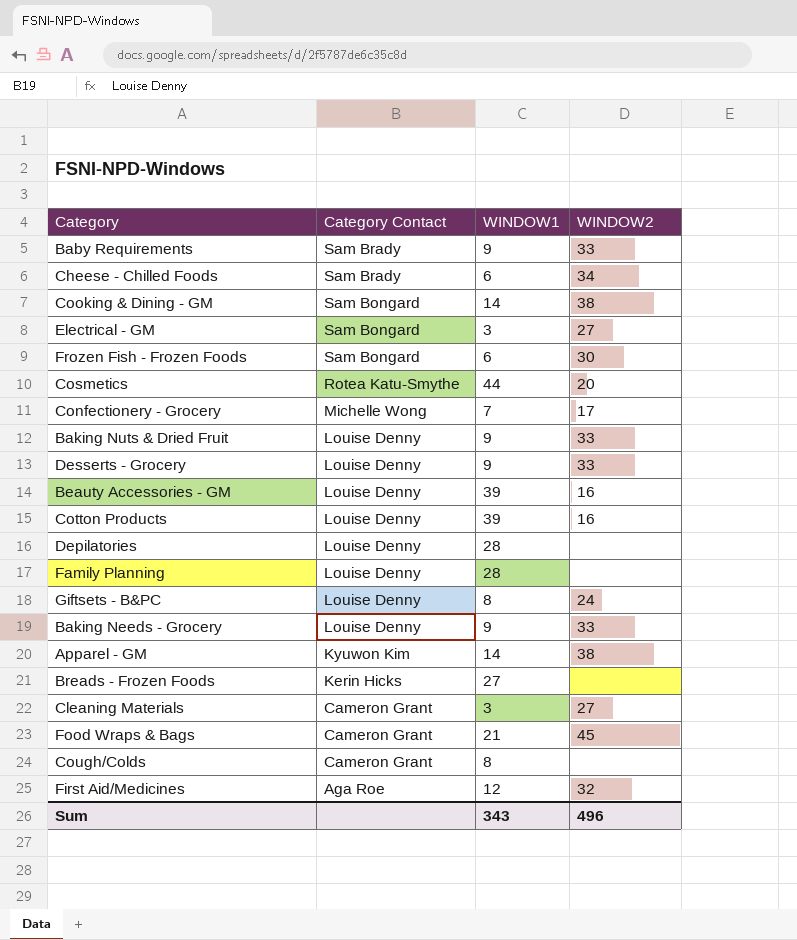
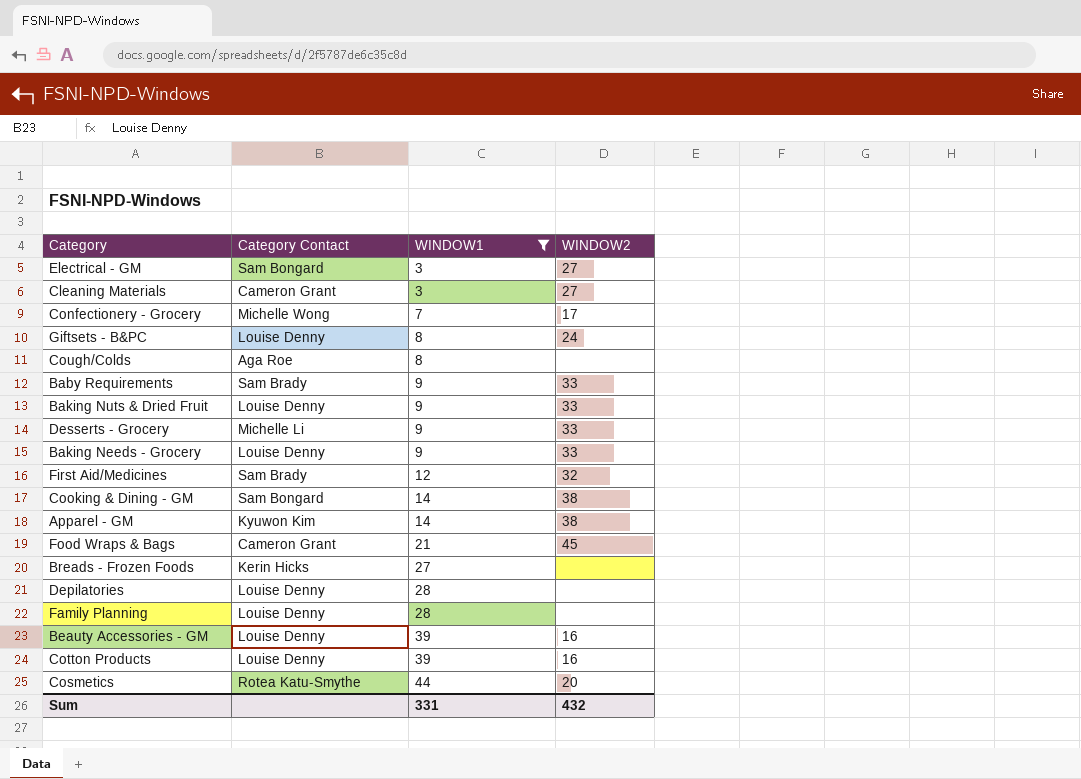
filter: none -> WINDOW1 != 6
row order: Category Contact descending -> WINDOW1 ascending
Cough/Colds | Category Contact: Cameron Grant -> Aga Roe
Desserts - Grocery | Category Contact: Louise Denny -> Michelle Li
First Aid/Medicines | Category Contact: Aga Roe -> Sam Brady
Sum | WINDOW1: 343 -> 331
Sum | WINDOW2: 496 -> 432

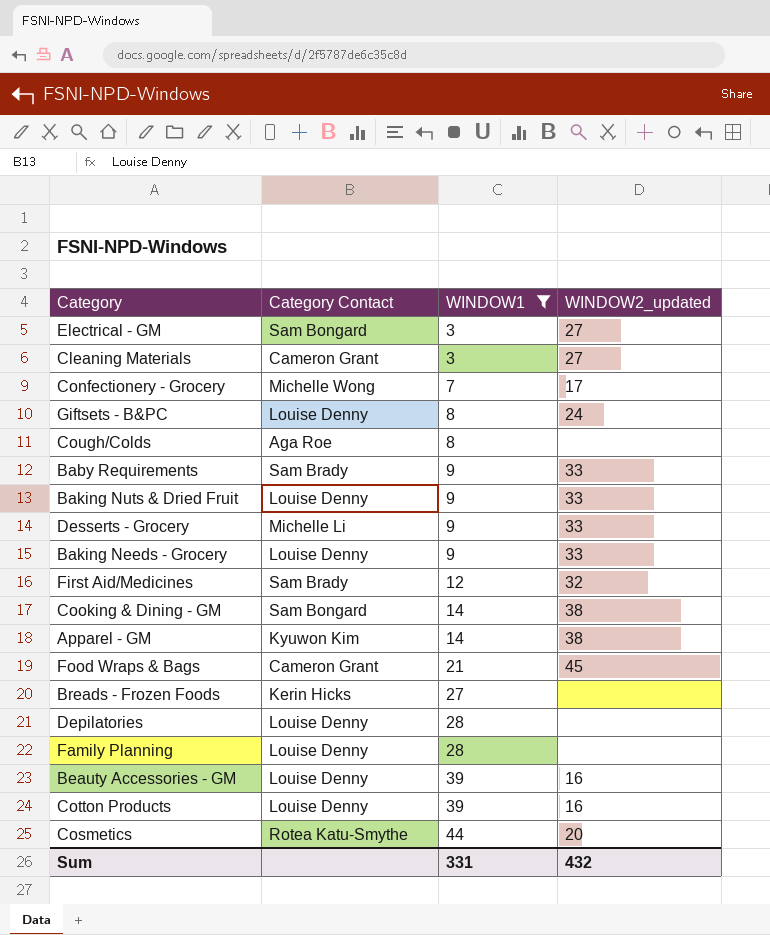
column name: WINDOW2 -> WINDOW2_updated

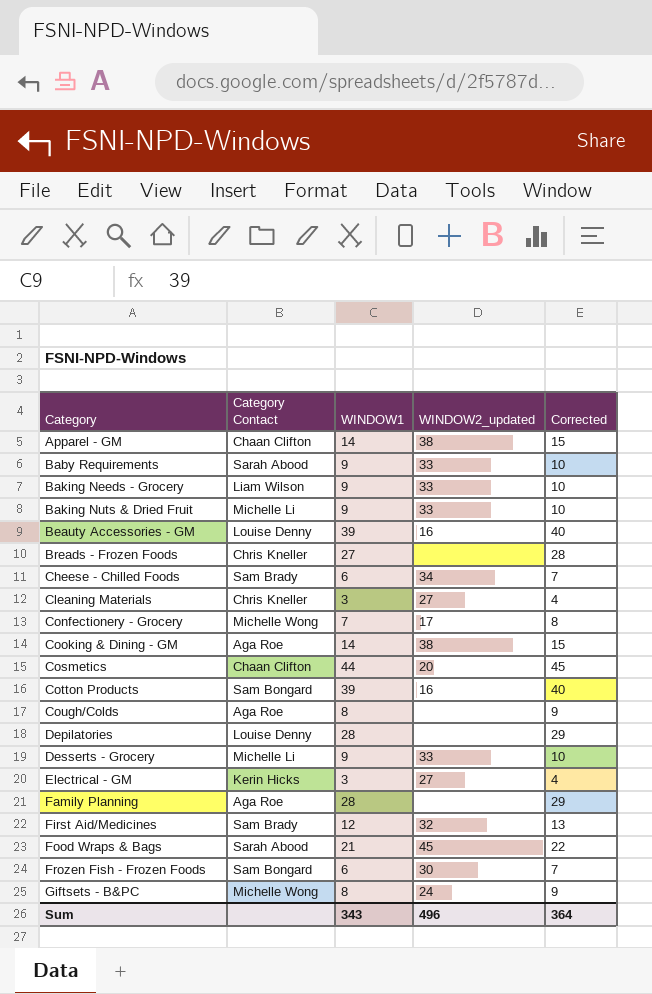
filter: WINDOW1 != 6 -> none
row order: WINDOW1 ascending -> Category ascending
column Corrected | formula: none -> [WINDOW1] + 1
Apparel - GM | Category Contact: Kyuwon Kim -> Chaan Clifton
Baby Requirements | Category Contact: Sam Brady -> Sarah Abood
Baking Needs - Grocery | Category Contact: Louise Denny -> Liam Wilson
Baking Nuts & Dried Fruit | Category Contact: Louise Denny -> Michelle Li
Breads - Frozen Foods | Category Contact: Kerin Hicks -> Chris Kneller
Cleaning Materials | Category Contact: Cameron Grant -> Chris Kneller
Cooking & Dining - GM | Category Contact: Sam Bongard -> Aga Roe
Cosmetics | Category Contact: Rotea Katu-Smythe -> Chaan Clifton
Cotton Products | Category Contact: Louise Denny -> Sam Bongard
Electrical - GM | Category Contact: Sam Bongard -> Kerin Hicks
Family Planning | Category Contact: Louise Denny -> Aga Roe
Food Wraps & Bags | Category Contact: Cameron Grant -> Sarah Abood
Giftsets - B&PC | Category Contact: Louise Denny -> Michelle Wong
Sum | WINDOW1: 331 -> 343
Sum | WINDOW2_updated: 432 -> 496

